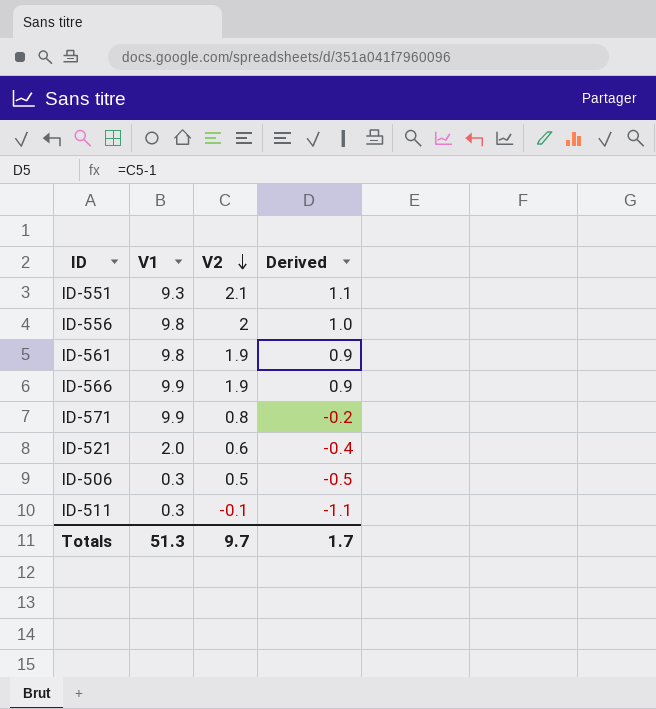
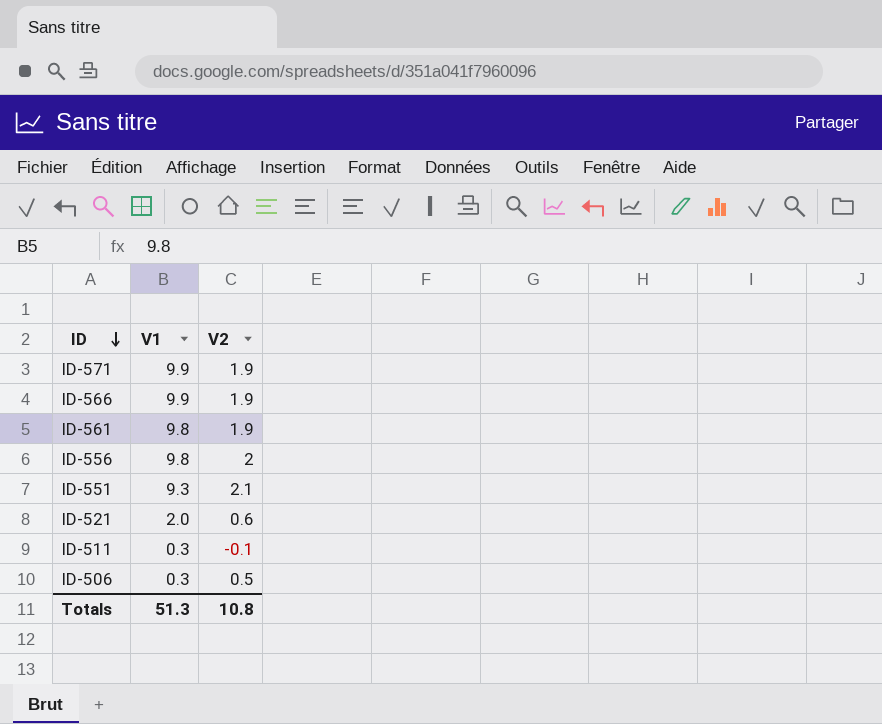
row order: V2 descending -> ID descending
column Derived | formula: [V2] - 1 -> none
ID-571 | V2: 0.8 -> 1.9
Totals | V2: 9.7 -> 10.8

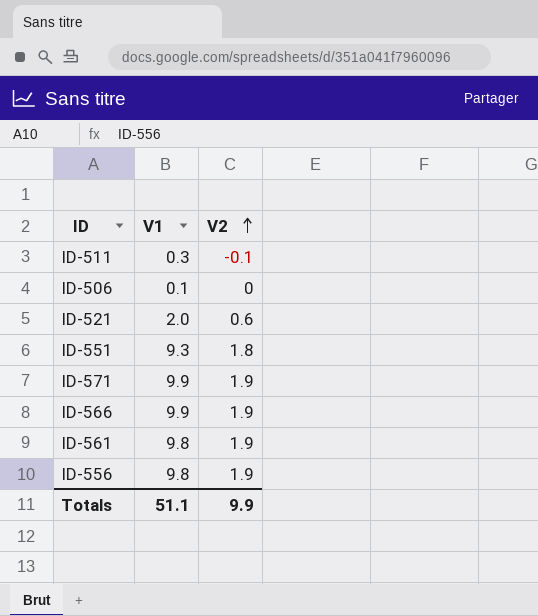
row order: ID descending -> V2 ascending
ID-506 | V1: 0.3 -> 0.1
ID-506 | V2: 0.5 -> 0
ID-551 | V2: 2.1 -> 1.8
ID-556 | V2: 2 -> 1.9
Totals | V1: 51.3 -> 51.1
Totals | V2: 10.8 -> 9.9

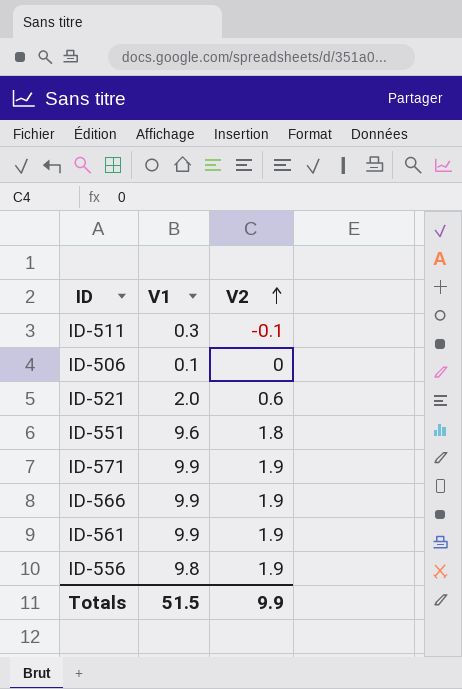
ID-551 | V1: 9.3 -> 9.6
ID-561 | V1: 9.8 -> 9.9
Totals | V1: 51.1 -> 51.5

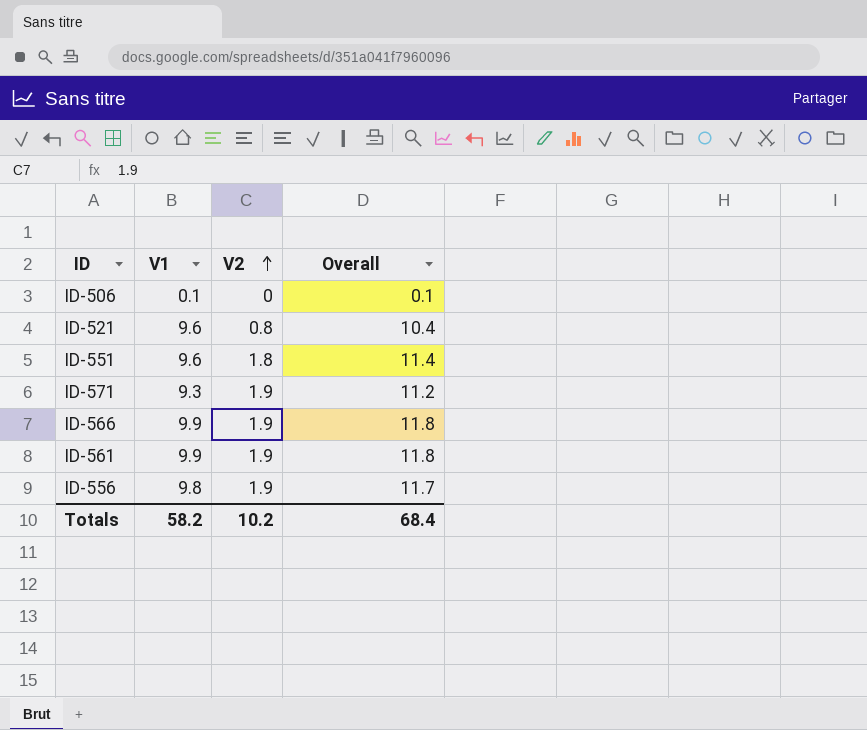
column Overall | formula: none -> [V1] + [V2]
row ID-511: 0.3 | -0.1 -> none
ID-521 | V1: 2.0 -> 9.6
ID-521 | V2: 0.6 -> 0.8
ID-571 | V1: 9.9 -> 9.3
Totals | V1: 51.5 -> 58.2
Totals | V2: 9.9 -> 10.2

